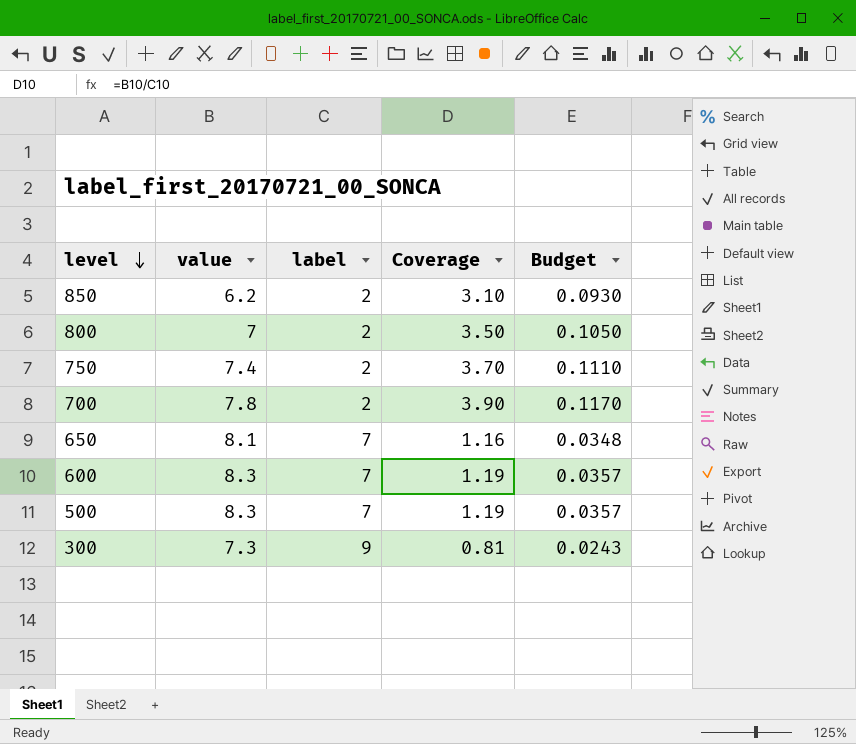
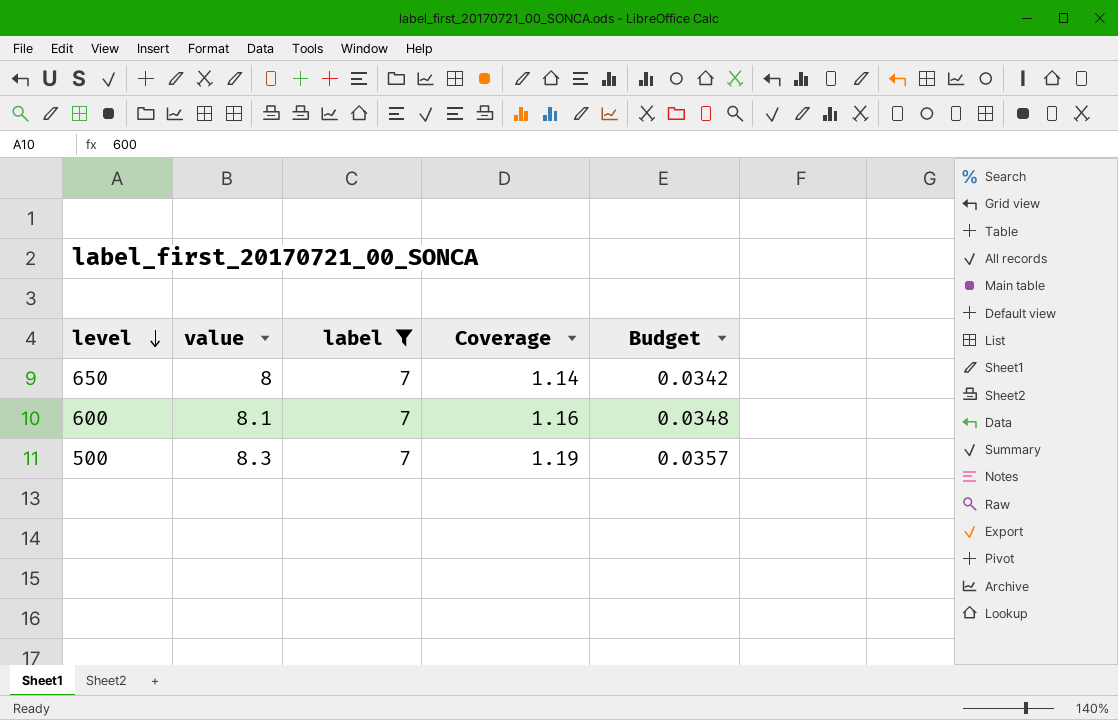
filter: none -> label = 7
650 | value: 8.1 -> 8
650 | Coverage: 1.16 -> 1.14
650 | Budget: 0.0348 -> 0.0342
600 | value: 8.3 -> 8.1
600 | Coverage: 1.19 -> 1.16
600 | Budget: 0.0357 -> 0.0348

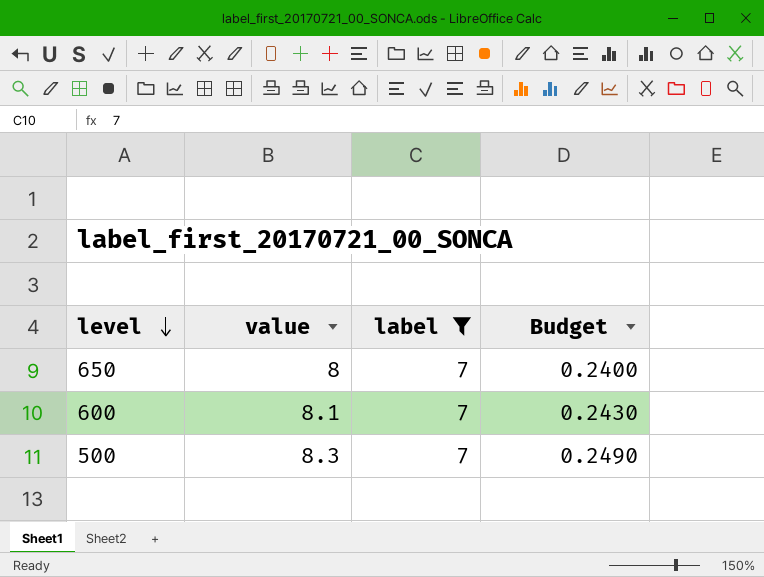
column Coverage | formula: [value] / [label] -> none
column Budget | formula: [Coverage] * 0.03 -> [value] * 0.03

